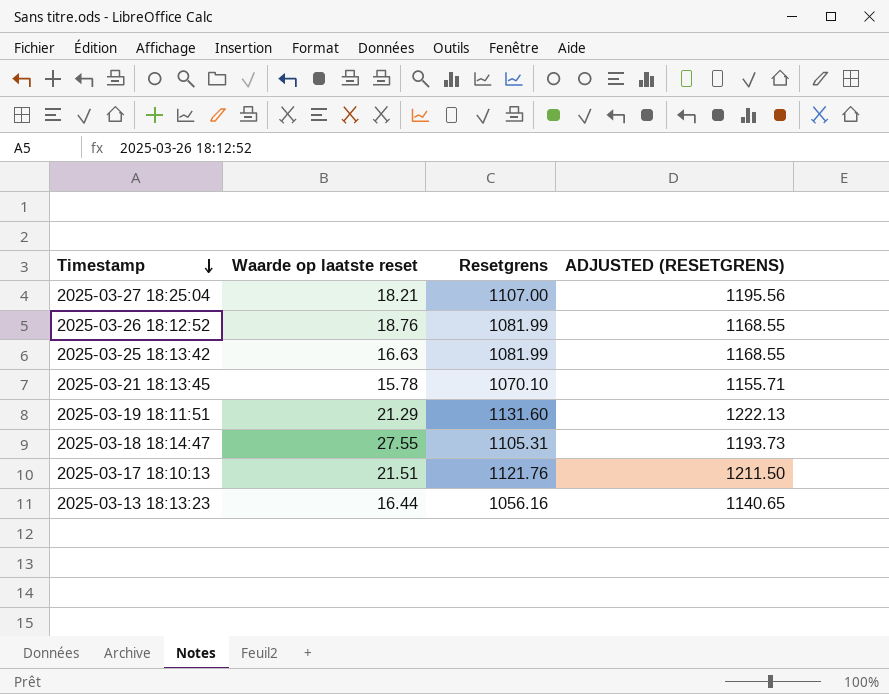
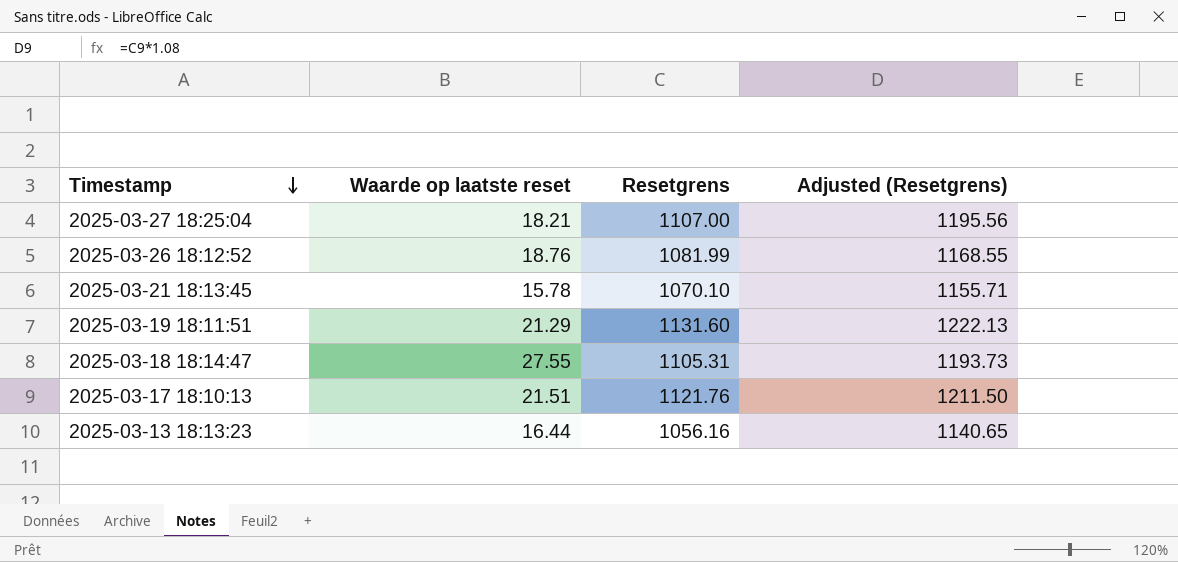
column name: ADJUSTED (RESETGRENS) -> Adjusted (Resetgrens)
row 2025-03-25 18:13:42: 16.63 | 1081.99 | 1168.55 -> none

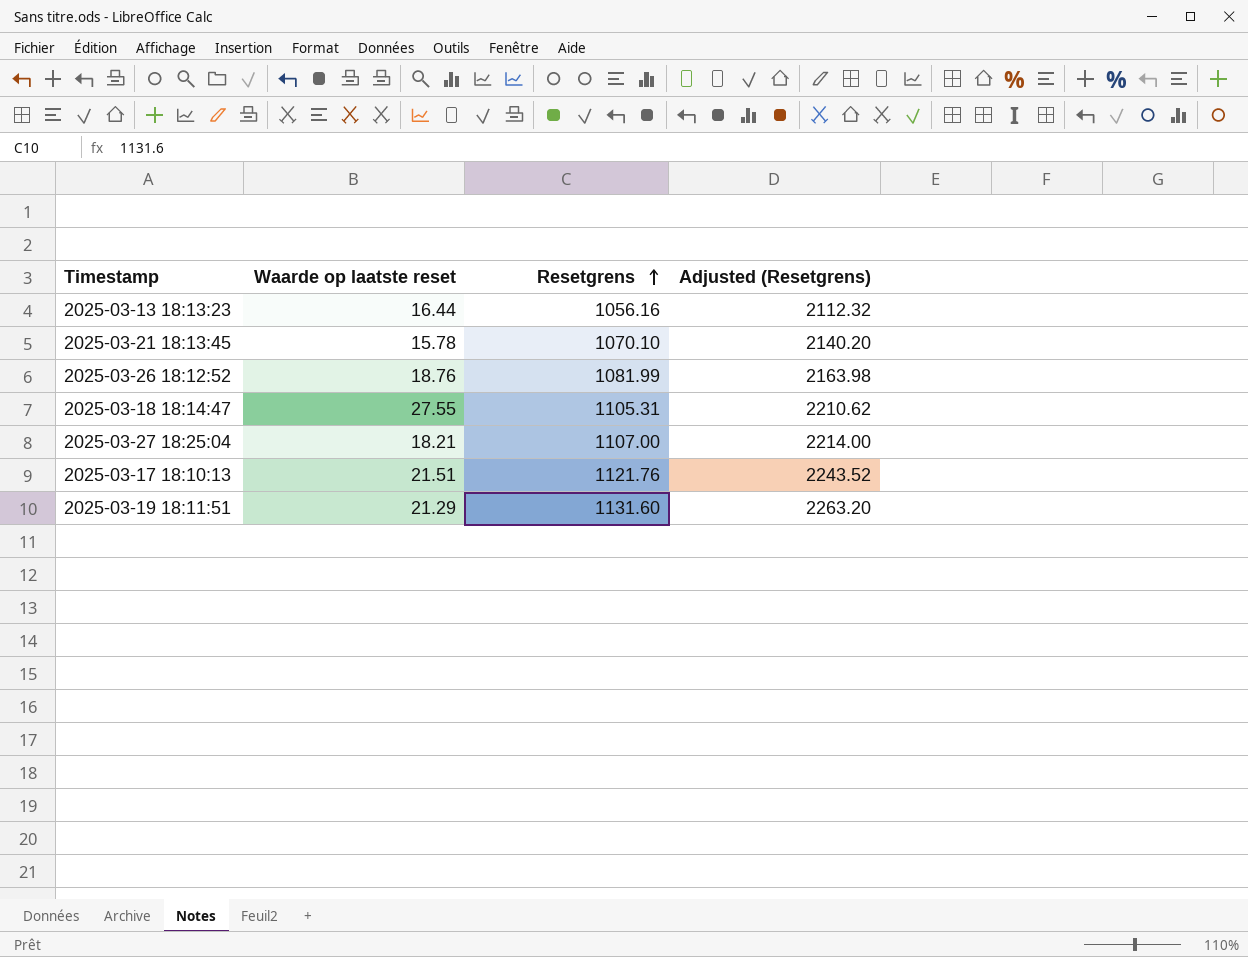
row order: Timestamp descending -> Resetgrens ascending
column Adjusted (Resetgrens) | formula: [Resetgrens] * 1.08 -> [Resetgrens] * 2

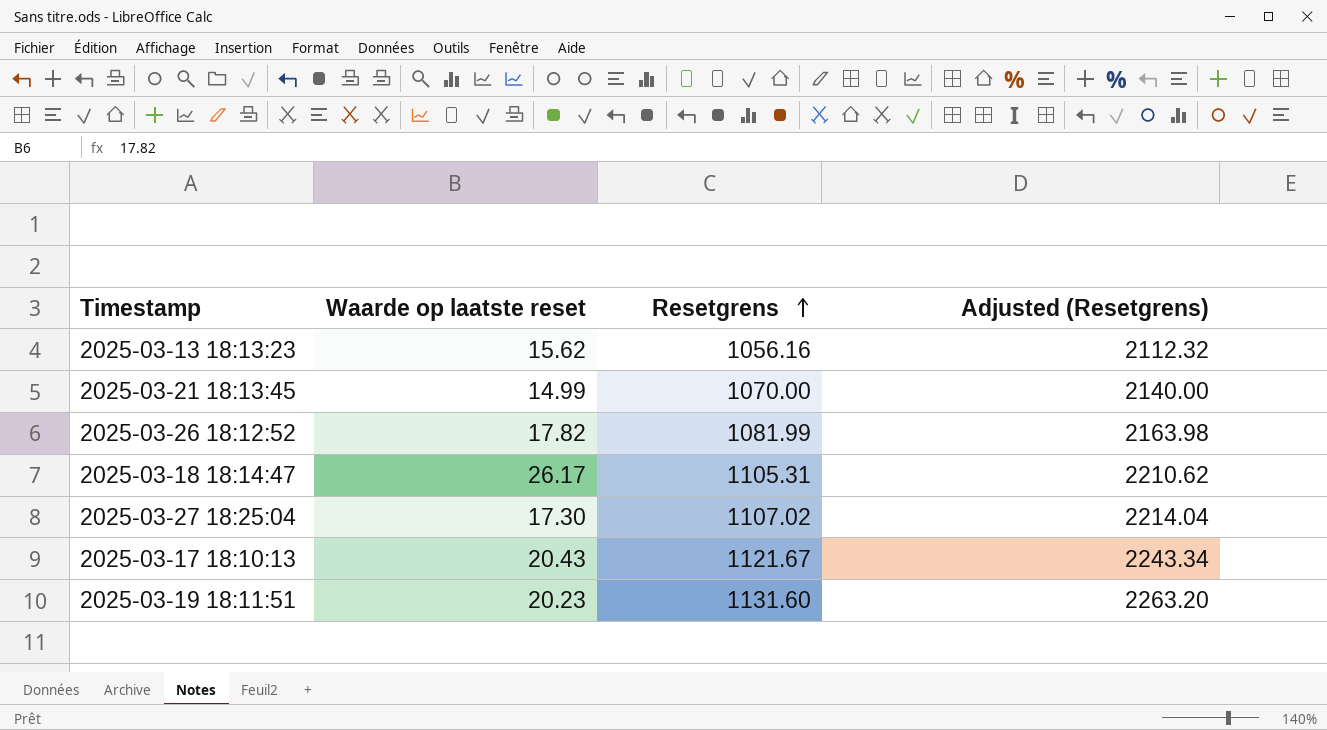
2025-03-13 18:13:23 | Waarde op laatste reset: 16.44 -> 15.62
2025-03-21 18:13:45 | Waarde op laatste reset: 15.78 -> 14.99
2025-03-21 18:13:45 | Resetgrens: 1070.10 -> 1070.00
2025-03-21 18:13:45 | Adjusted (Resetgrens): 2140.20 -> 2140.00
2025-03-26 18:12:52 | Waarde op laatste reset: 18.76 -> 17.82
2025-03-18 18:14:47 | Waarde op laatste reset: 27.55 -> 26.17
2025-03-27 18:25:04 | Waarde op laatste reset: 18.21 -> 17.30
2025-03-27 18:25:04 | Resetgrens: 1107.00 -> 1107.02
2025-03-27 18:25:04 | Adjusted (Resetgrens): 2214.00 -> 2214.04
2025-03-17 18:10:13 | Waarde op laatste reset: 21.51 -> 20.43
2025-03-17 18:10:13 | Resetgrens: 1121.76 -> 1121.67
2025-03-17 18:10:13 | Adjusted (Resetgrens): 2243.52 -> 2243.34
2025-03-19 18:11:51 | Waarde op laatste reset: 21.29 -> 20.23

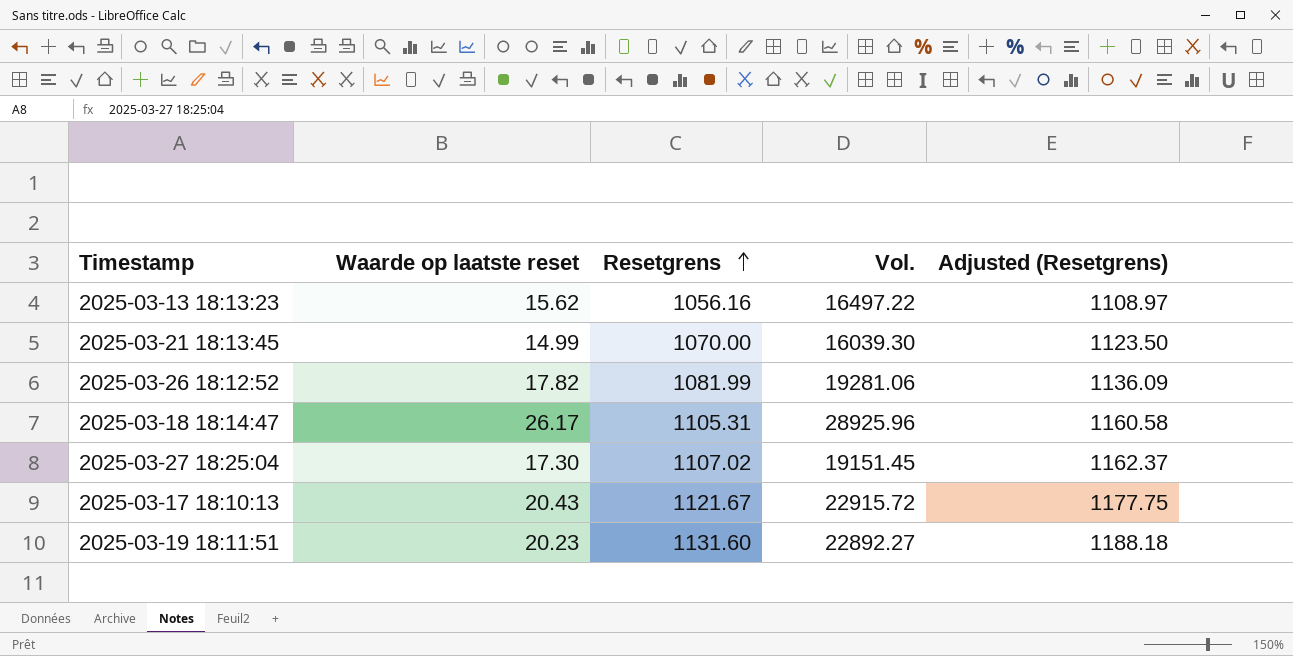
column Vol. | formula: none -> [Waarde op laatste reset] * [Resetgrens]
column Adjusted (Resetgrens) | formula: [Resetgrens] * 2 -> [Resetgrens] * 1.05

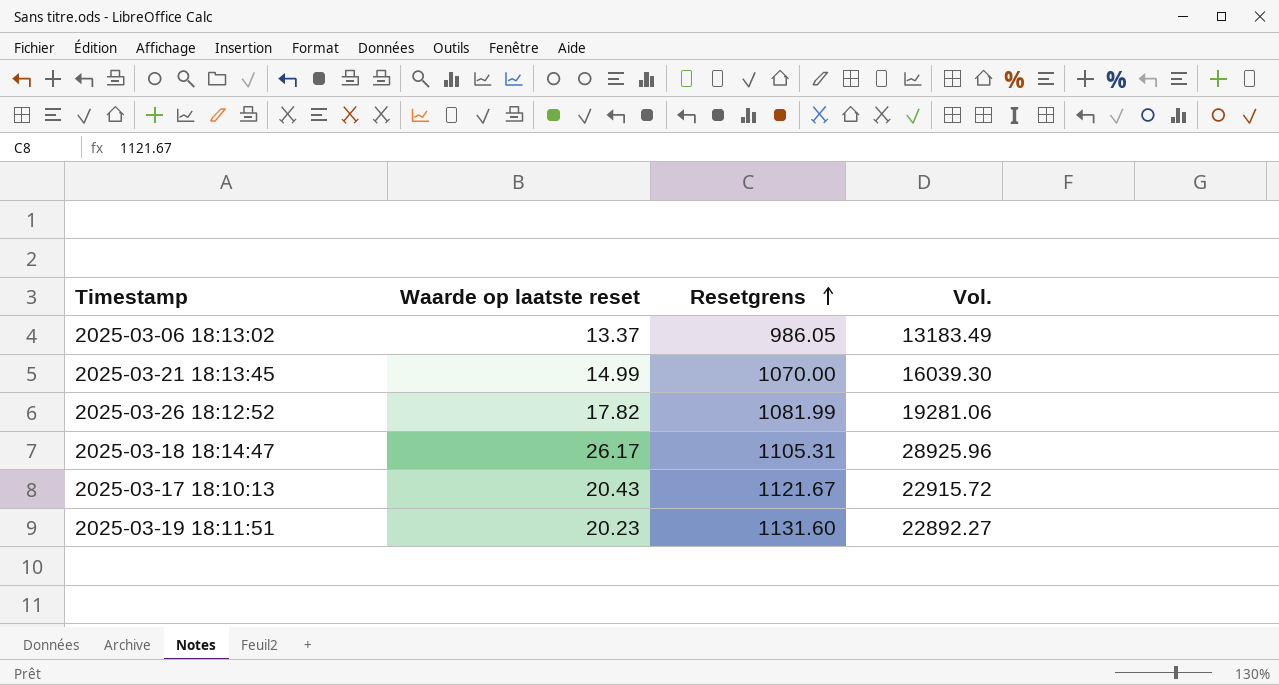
column Adjusted (Resetgrens) | formula: [Resetgrens] * 1.05 -> none
row 2025-03-13 18:13:23: 15.62 | 1056.16 | 16497.22 | 1108.97 -> none
row 2025-03-27 18:25:04: 17.30 | 1107.02 | 19151.45 | 1162.37 -> none
row 2025-03-06 18:13:02: none -> 13.37 | 986.05 | 13183.49

